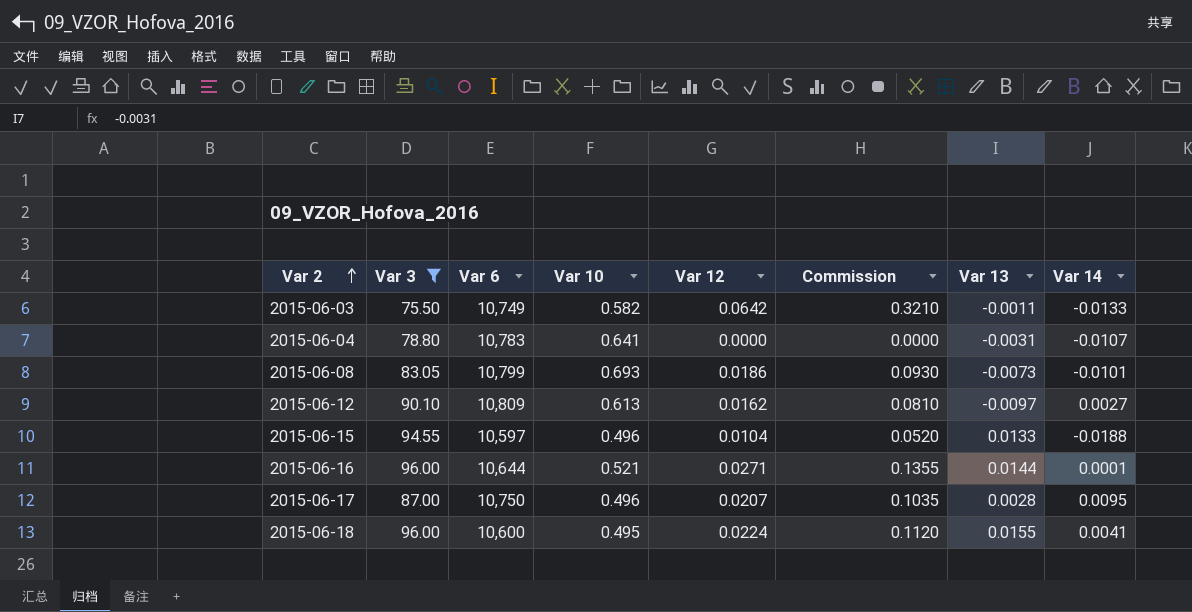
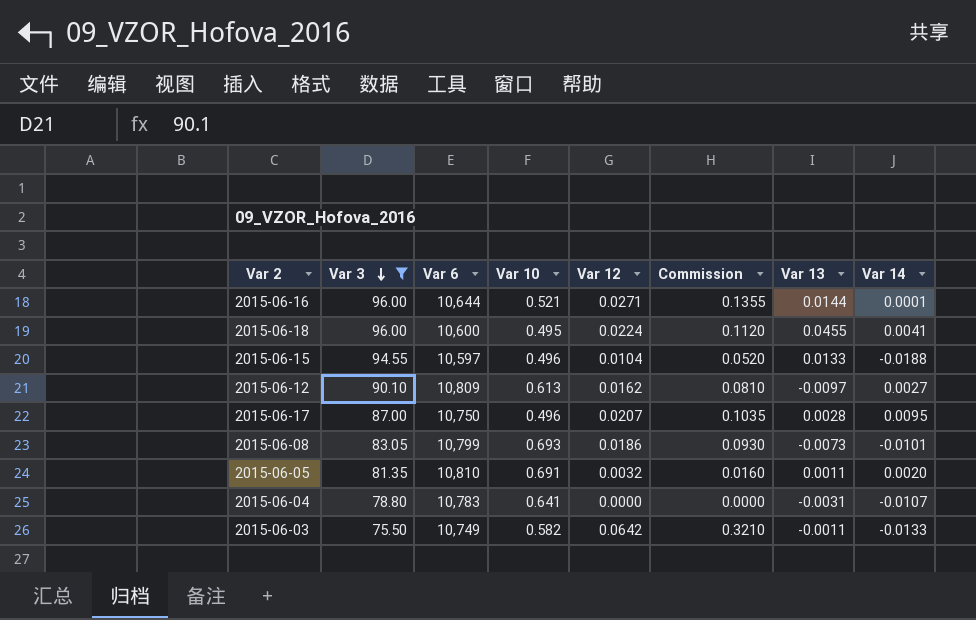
row order: Var 2 ascending -> Var 3 descending
2015-06-18 | Var 13: 0.0155 -> 0.0455
row 2015-06-05: none -> 81.35 | 10,810 | 0.691 | 0.0032 | 0.0160 | 0.0011 | 0.0020

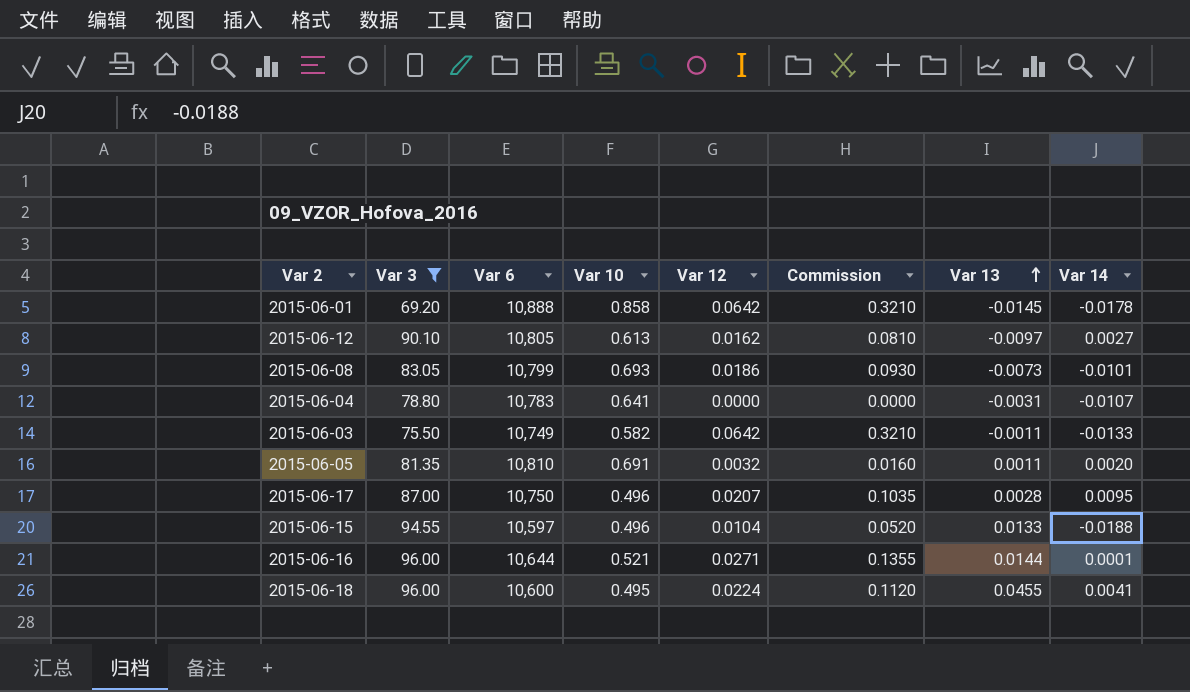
row order: Var 3 descending -> Var 13 ascending
row 2015-06-01: none -> 69.20 | 10,888 | 0.858 | 0.0642 | 0.3210 | -0.0145 | -0.0178
2015-06-12 | Var 6: 10,809 -> 10,805

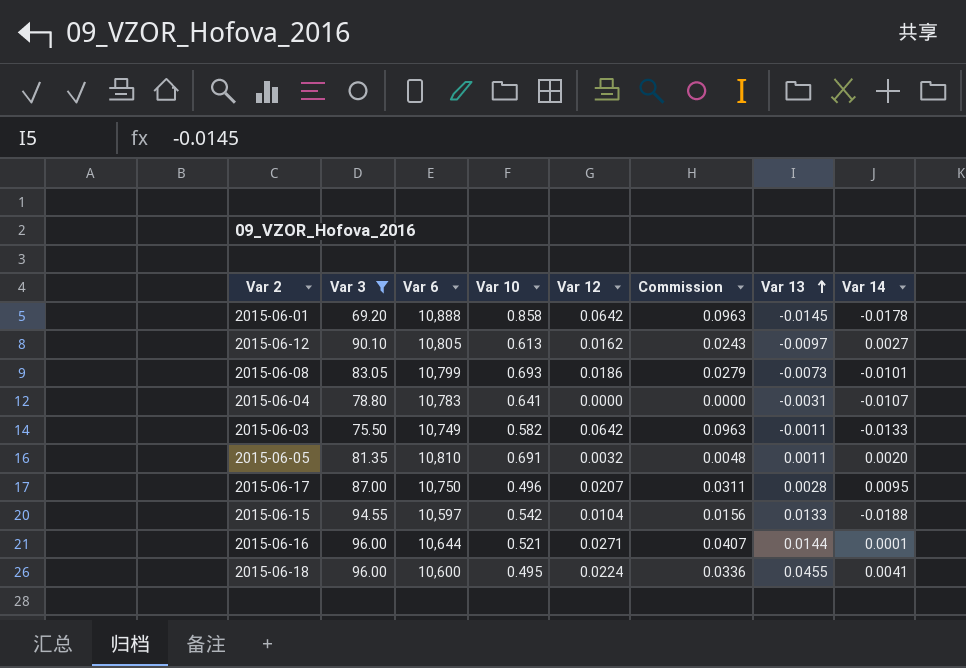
column Commission | formula: [Var 12] * 5 -> [Var 12] * 1.5
2015-06-15 | Var 10: 0.496 -> 0.542

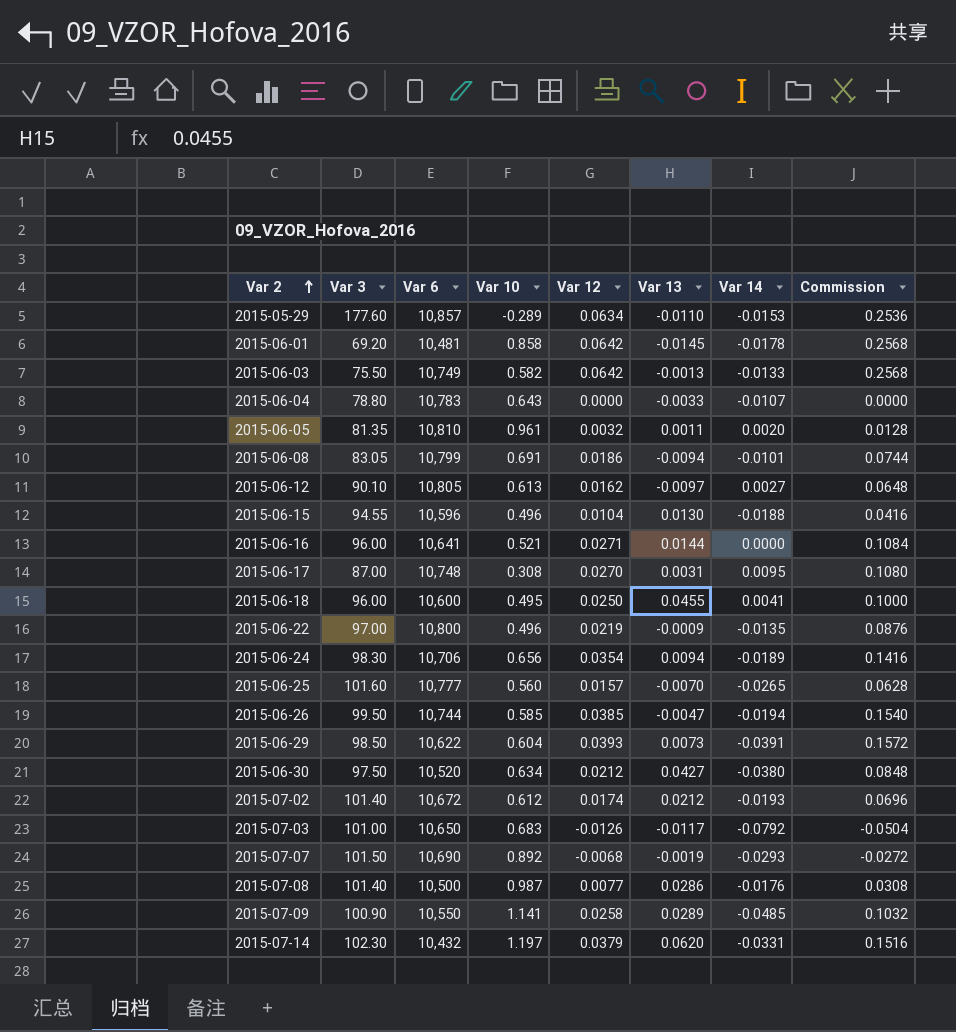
filter: Var 3 <= 96.00 -> none
row order: Var 13 ascending -> Var 2 ascending
column Commission | formula: [Var 12] * 1.5 -> [Var 12] * 4
column Commission | position: 6 -> 8
2015-06-01 | Var 6: 10,888 -> 10,481
2015-06-03 | Var 13: -0.0011 -> -0.0013
2015-06-04 | Var 10: 0.641 -> 0.643
2015-06-04 | Var 13: -0.0031 -> -0.0033
2015-06-05 | Var 10: 0.691 -> 0.961
2015-06-08 | Var 10: 0.693 -> 0.691
2015-06-08 | Var 13: -0.0073 -> -0.0094
2015-06-15 | Var 6: 10,597 -> 10,596
2015-06-15 | Var 10: 0.542 -> 0.496
2015-06-15 | Var 13: 0.0133 -> 0.0130
2015-06-16 | Var 6: 10,644 -> 10,641
2015-06-16 | Var 14: 0.0001 -> 0.0000
2015-06-17 | Var 6: 10,750 -> 10,748
2015-06-17 | Var 10: 0.496 -> 0.308
2015-06-17 | Var 12: 0.0207 -> 0.0270
2015-06-17 | Var 13: 0.0028 -> 0.0031
2015-06-18 | Var 12: 0.0224 -> 0.0250

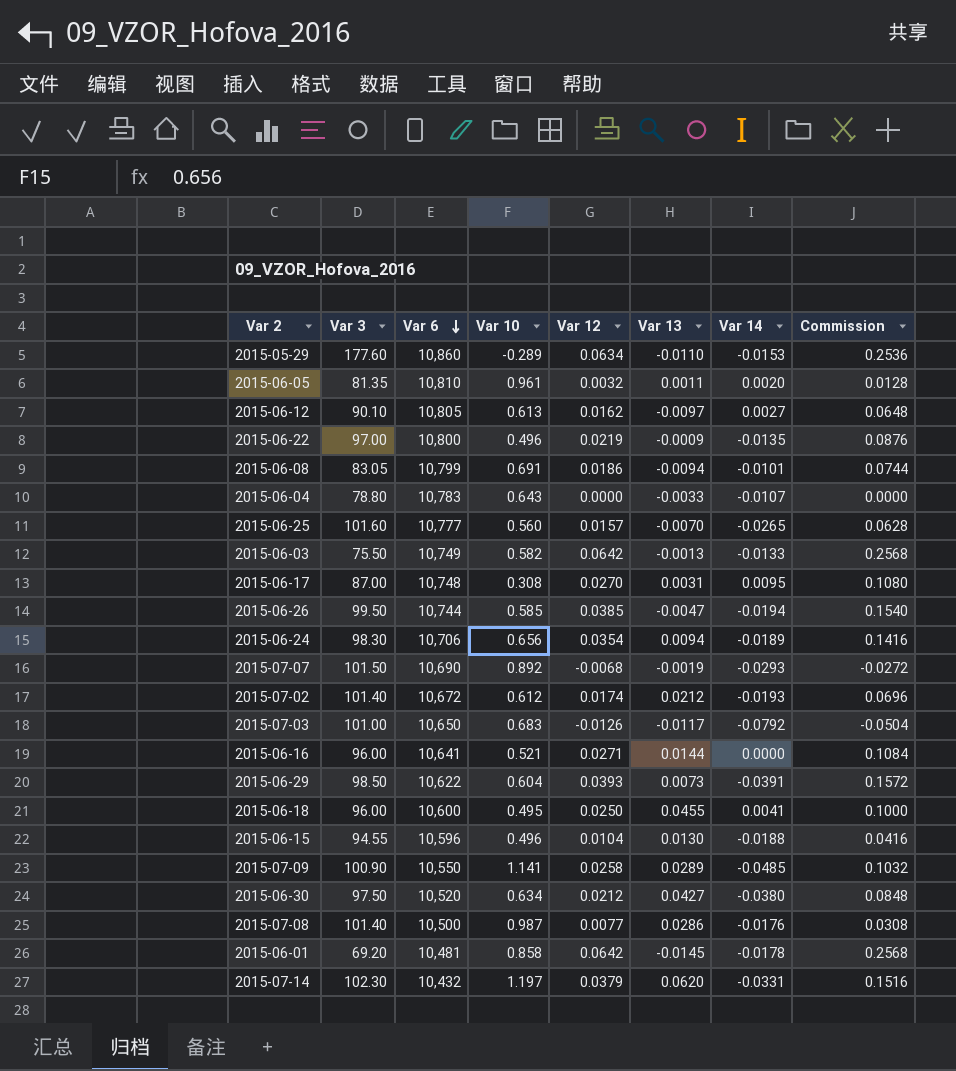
row order: Var 2 ascending -> Var 6 descending
2015-05-29 | Var 6: 10,857 -> 10,860

